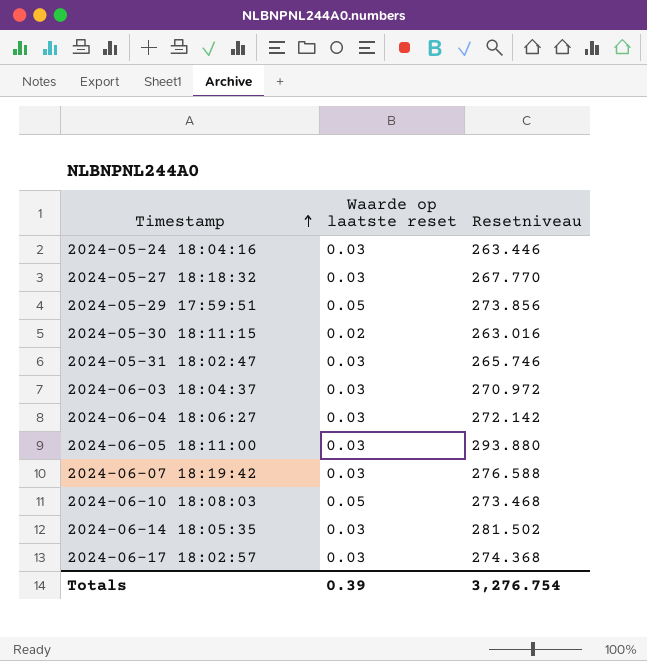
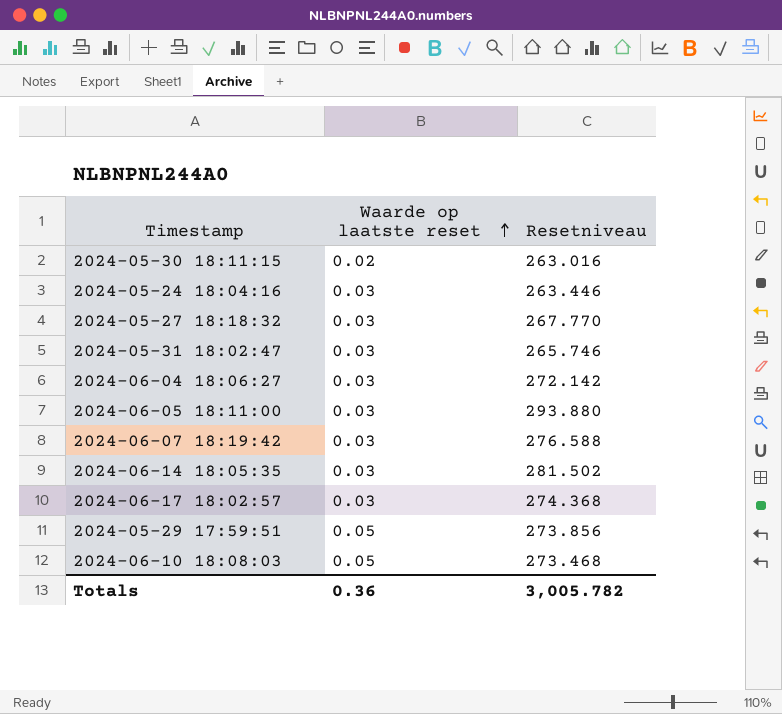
row order: Timestamp ascending -> Waarde op laatste reset ascending
row 2024-06-03 18:04:37: 0.03 | 270.972 -> none
Totals | Waarde op laatste reset: 0.39 -> 0.36
Totals | Resetniveau: 3,276.754 -> 3,005.782

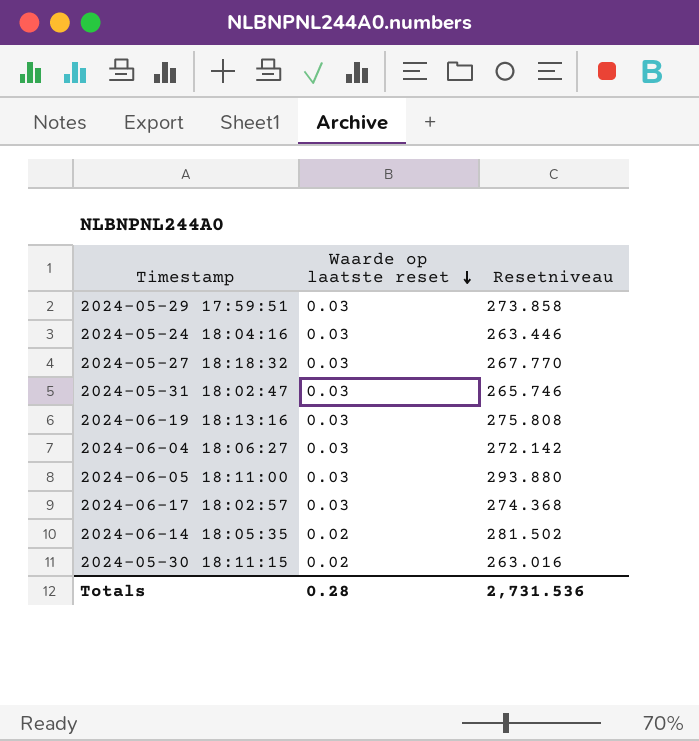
row order: Waarde op laatste reset ascending -> Waarde op laatste reset descending
row 2024-06-07 18:19:42: 0.03 | 276.588 -> none
row 2024-06-10 18:08:03: 0.05 | 273.468 -> none
2024-05-29 17:59:51 | Waarde op laatste reset: 0.05 -> 0.03
2024-05-29 17:59:51 | Resetniveau: 273.856 -> 273.858
row 2024-06-19 18:13:16: none -> 0.03 | 275.808
2024-06-14 18:05:35 | Waarde op laatste reset: 0.03 -> 0.02
Totals | Waarde op laatste reset: 0.36 -> 0.28
Totals | Resetniveau: 3,005.782 -> 2,731.536

